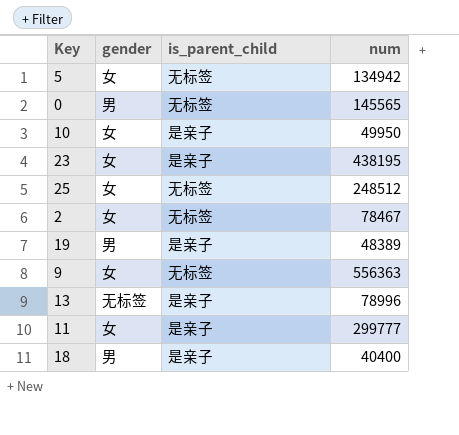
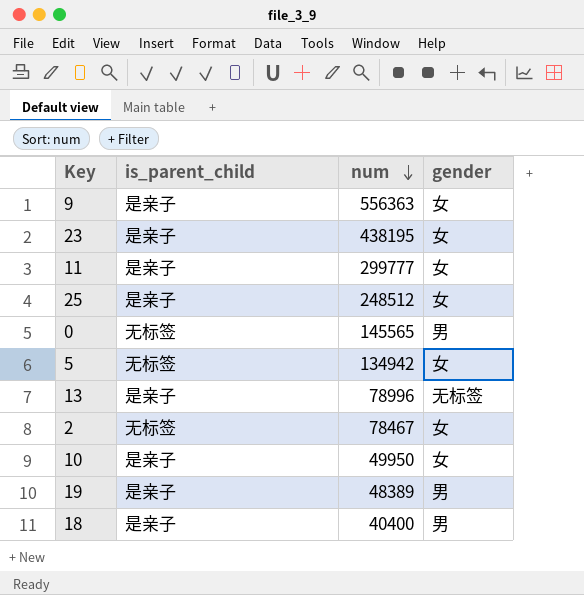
row order: none -> num descending
column gender | position: 2 -> 4
9 | is_parent_child: 无标签 -> 是亲子
25 | is_parent_child: 无标签 -> 是亲子

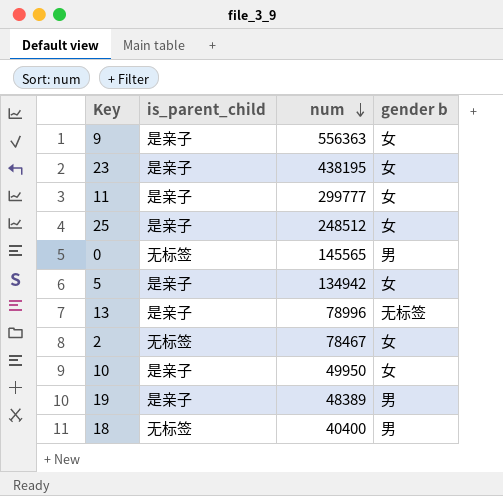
column name: gender -> gender b
5 | is_parent_child: 无标签 -> 是亲子
18 | is_parent_child: 是亲子 -> 无标签

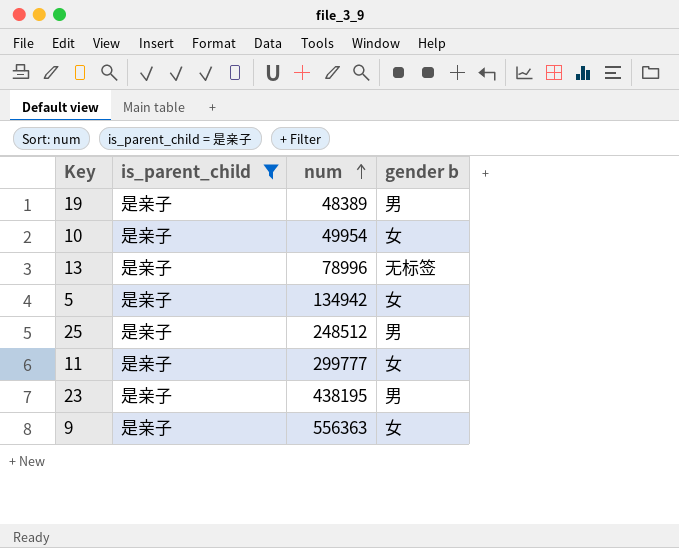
filter: none -> is_parent_child = 是亲子
row order: num descending -> num ascending
10 | num: 49950 -> 49954
25 | gender b: 女 -> 男
23 | gender b: 女 -> 男

